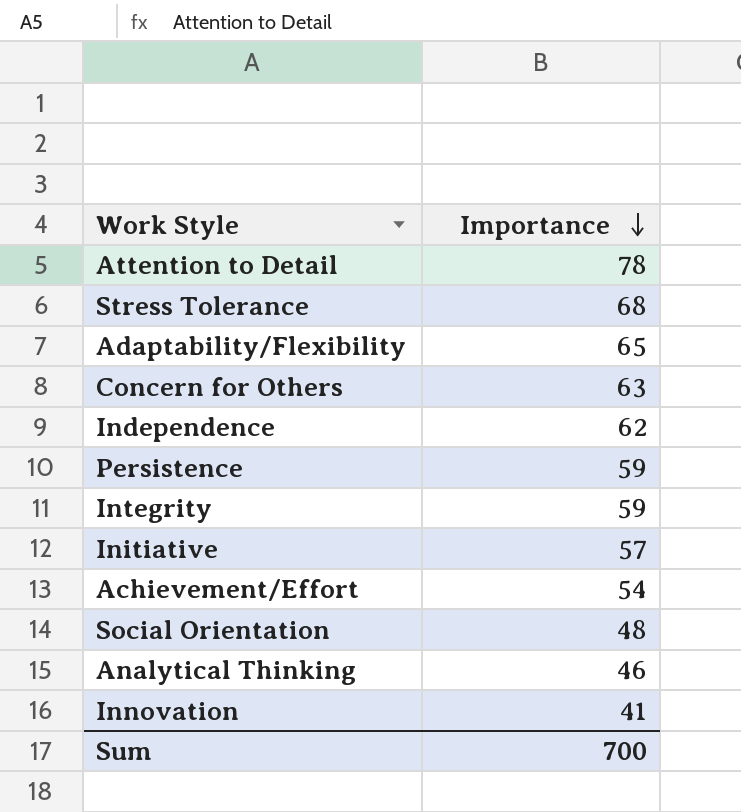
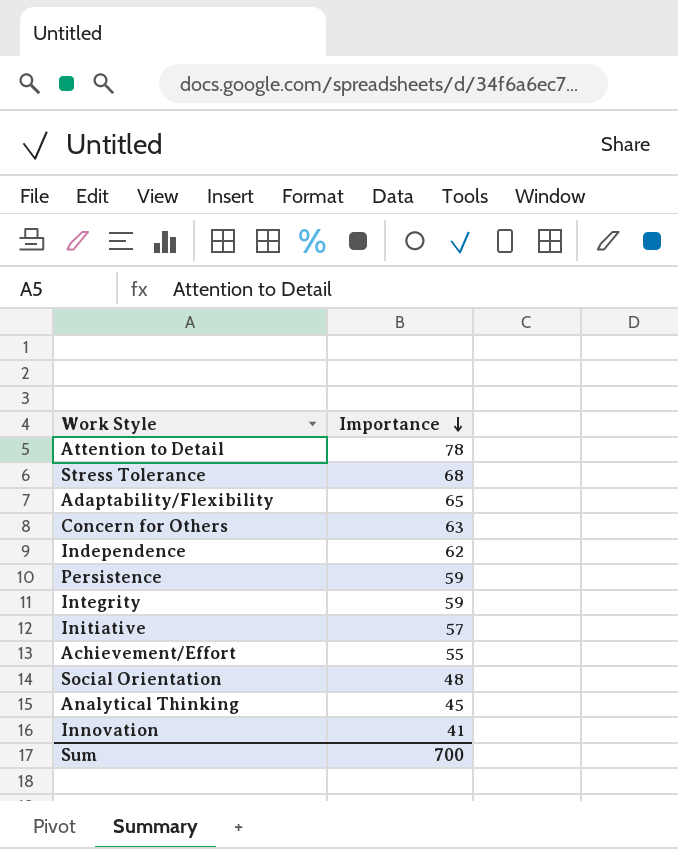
Achievement/Effort | Importance: 54 -> 55
Analytical Thinking | Importance: 46 -> 45

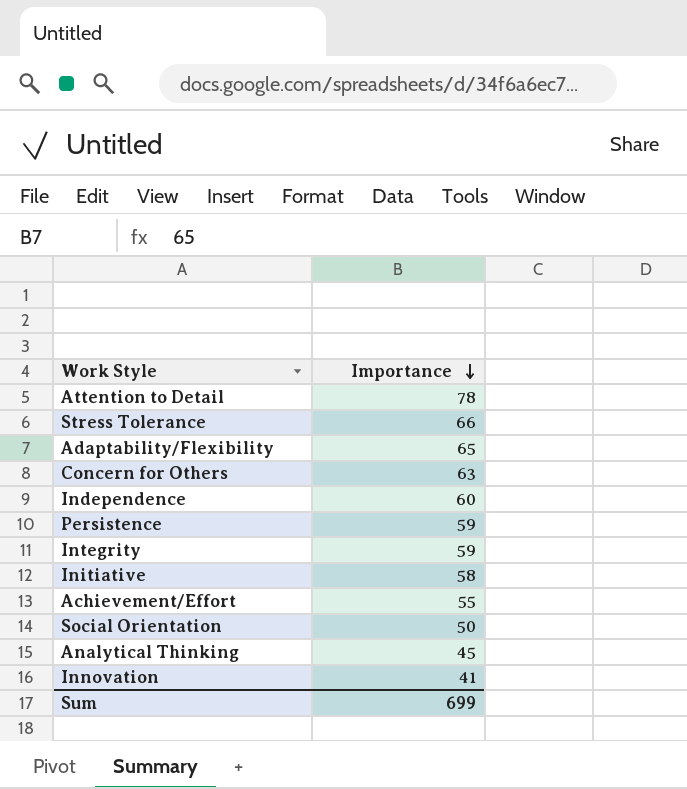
Stress Tolerance | Importance: 68 -> 66
Independence | Importance: 62 -> 60
Initiative | Importance: 57 -> 58
Social Orientation | Importance: 48 -> 50
Sum | Importance: 700 -> 699

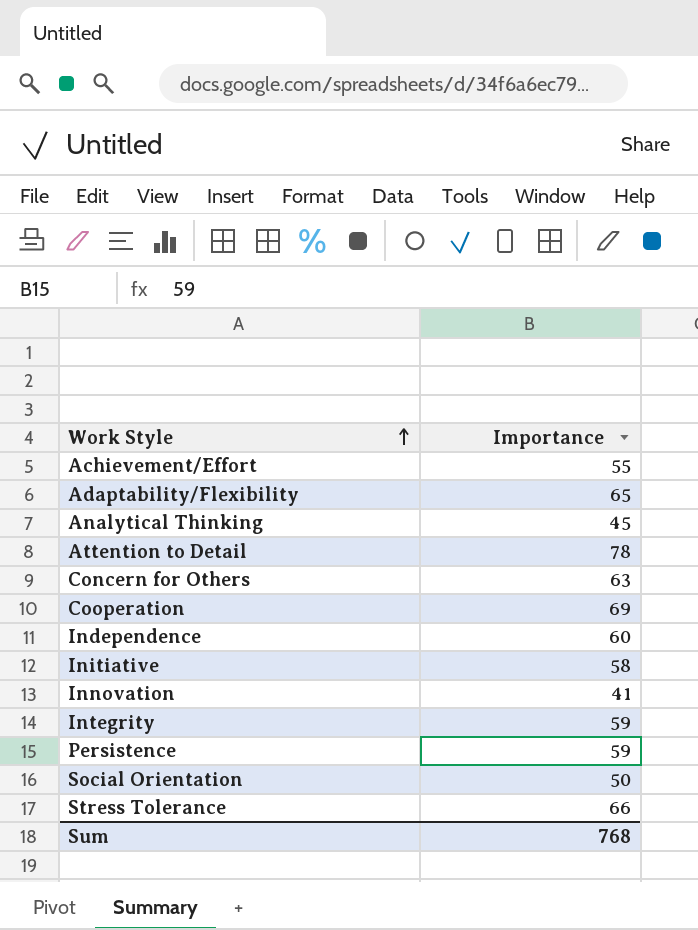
row order: Importance descending -> Work Style ascending
row Cooperation: none -> 69
Sum | Importance: 699 -> 768

